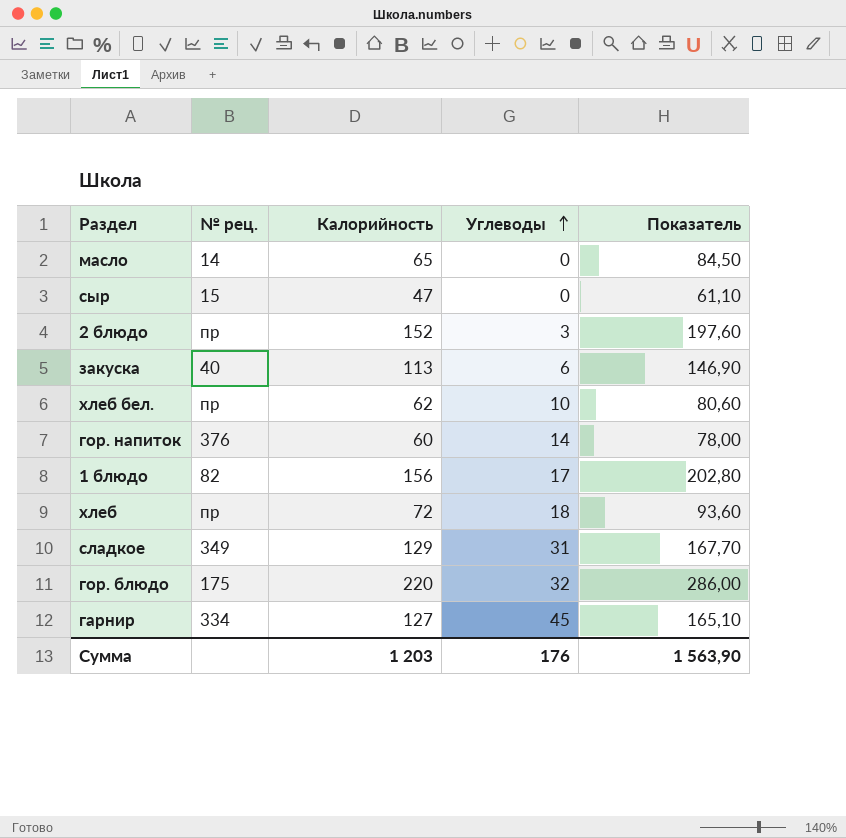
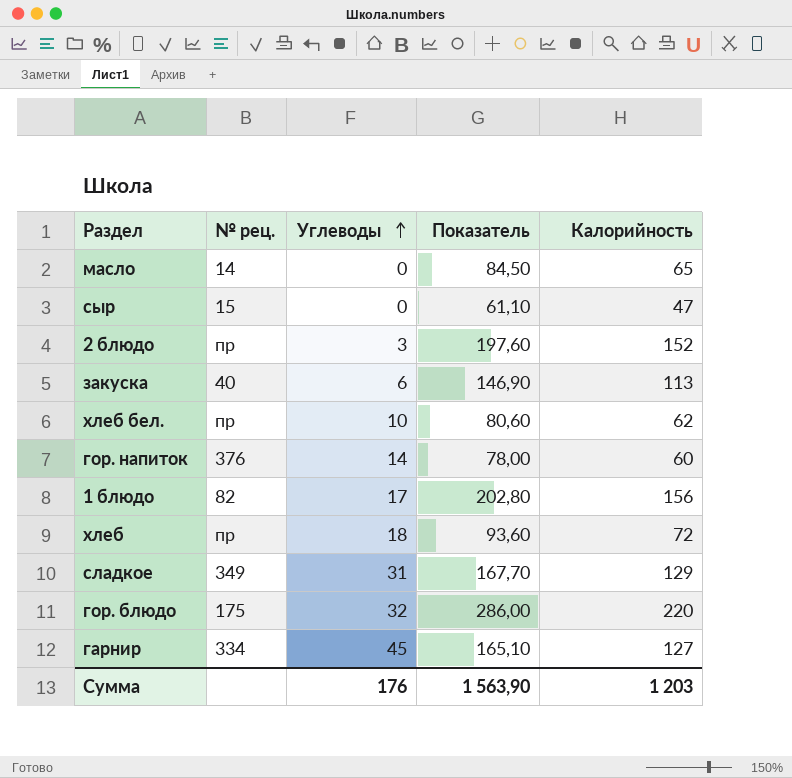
column Калорийность | position: 3 -> 5

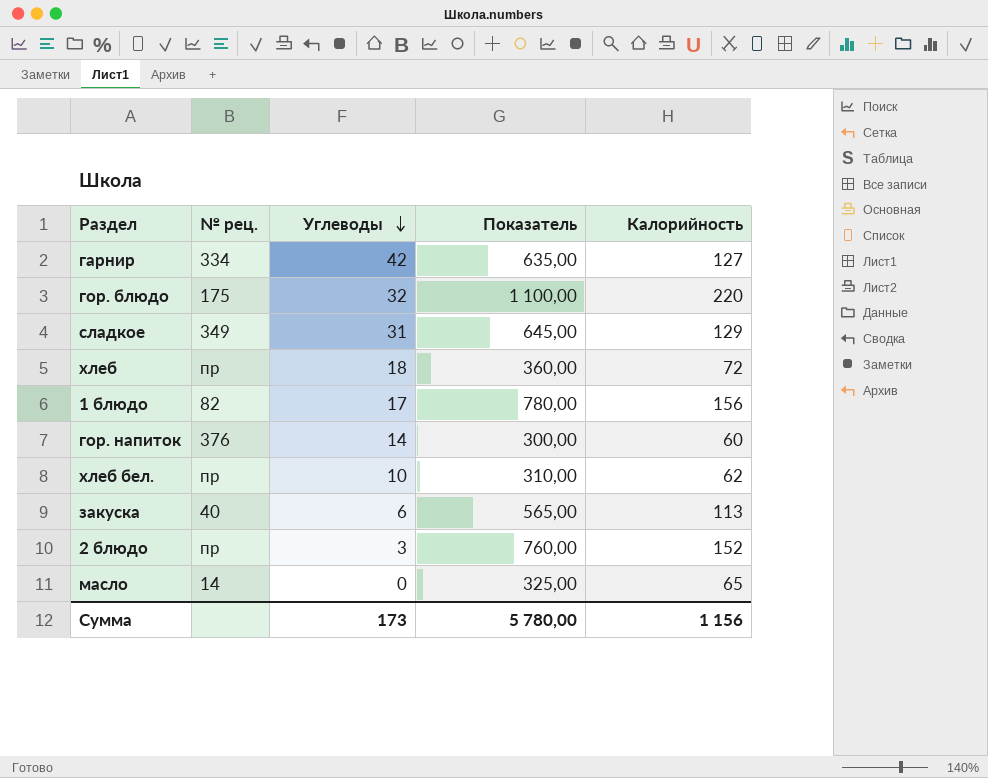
row order: Углеводы ascending -> Углеводы descending
column Показатель | formula: [Калорийность] * 1,3 -> [Калорийность] * 5
row сыр: 15 | 0 | 61,10 | 47 -> none
гарнир | Углеводы: 45 -> 42
Сумма | Углеводы: 176 -> 173
Сумма | Показатель: 1 563,90 -> 5 780,00
Сумма | Калорийность: 1 203 -> 1 156

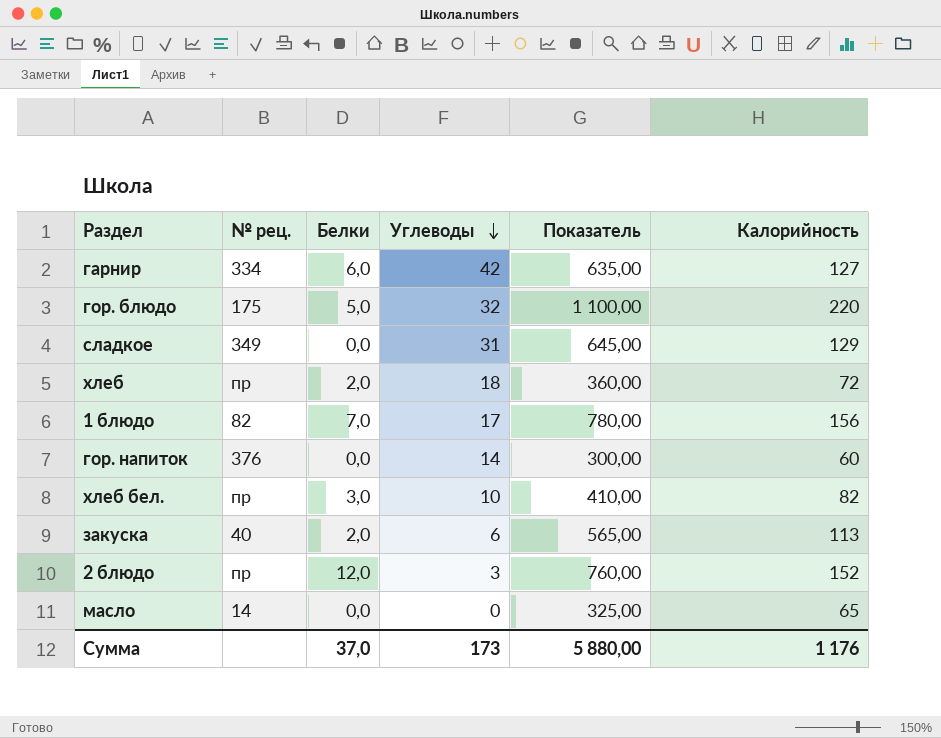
column Белки | position: none -> 3
хлеб бел. | Показатель: 310,00 -> 410,00
хлеб бел. | Калорийность: 62 -> 82
Сумма | Показатель: 5 780,00 -> 5 880,00
Сумма | Калорийность: 1 156 -> 1 176

